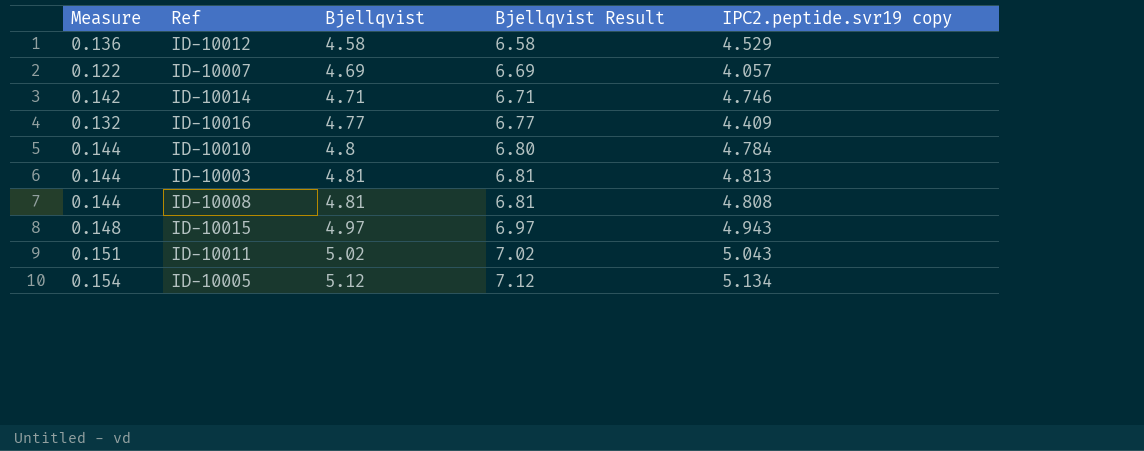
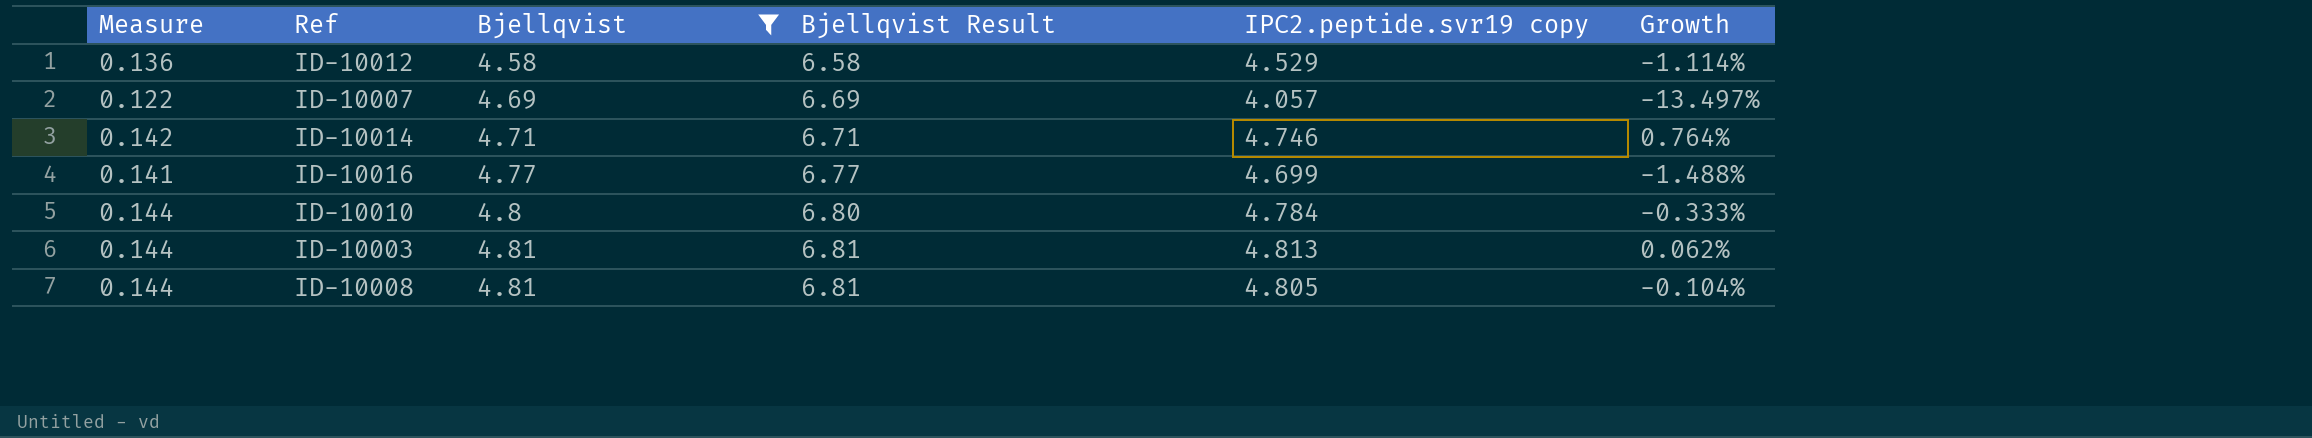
filter: none -> Bjellqvist <= 4.81
column Growth | formula: none -> ([IPC2.peptide.svr19 copy] - [Bjellqvist]) / [Bjellqvist]
ID-10016 | Measure: 0.132 -> 0.141
ID-10016 | IPC2.peptide.svr19 copy: 4.409 -> 4.699
ID-10008 | IPC2.peptide.svr19 copy: 4.808 -> 4.805

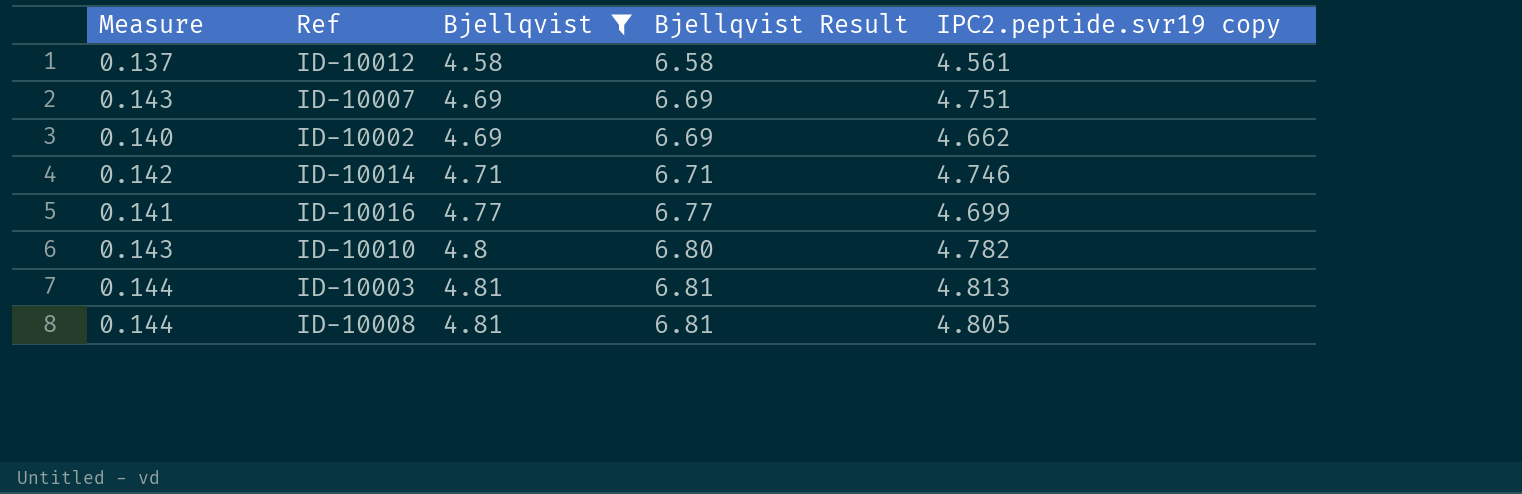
column Growth | formula: ([IPC2.peptide.svr19 copy] - [Bjellqvist]) / [Bjellqvist] -> none
ID-10012 | Measure: 0.136 -> 0.137
ID-10012 | IPC2.peptide.svr19 copy: 4.529 -> 4.561
ID-10007 | Measure: 0.122 -> 0.143
ID-10007 | IPC2.peptide.svr19 copy: 4.057 -> 4.751
row ID-10002: none -> 0.140 | 4.69 | 6.69 | 4.662
ID-10010 | Measure: 0.144 -> 0.143
ID-10010 | IPC2.peptide.svr19 copy: 4.784 -> 4.782

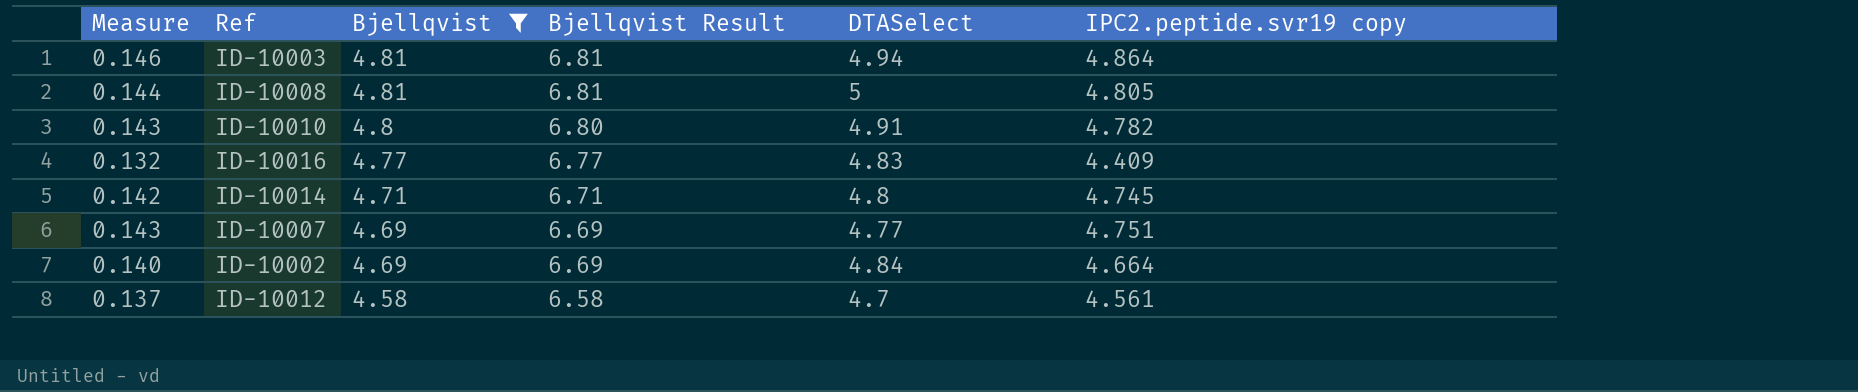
row order: Bjellqvist ascending -> Bjellqvist descending
column DTASelect | position: none -> 5
ID-10003 | Measure: 0.144 -> 0.146
ID-10003 | IPC2.peptide.svr19 copy: 4.813 -> 4.864
ID-10016 | Measure: 0.141 -> 0.132
ID-10016 | IPC2.peptide.svr19 copy: 4.699 -> 4.409
ID-10014 | IPC2.peptide.svr19 copy: 4.746 -> 4.745
ID-10002 | IPC2.peptide.svr19 copy: 4.662 -> 4.664

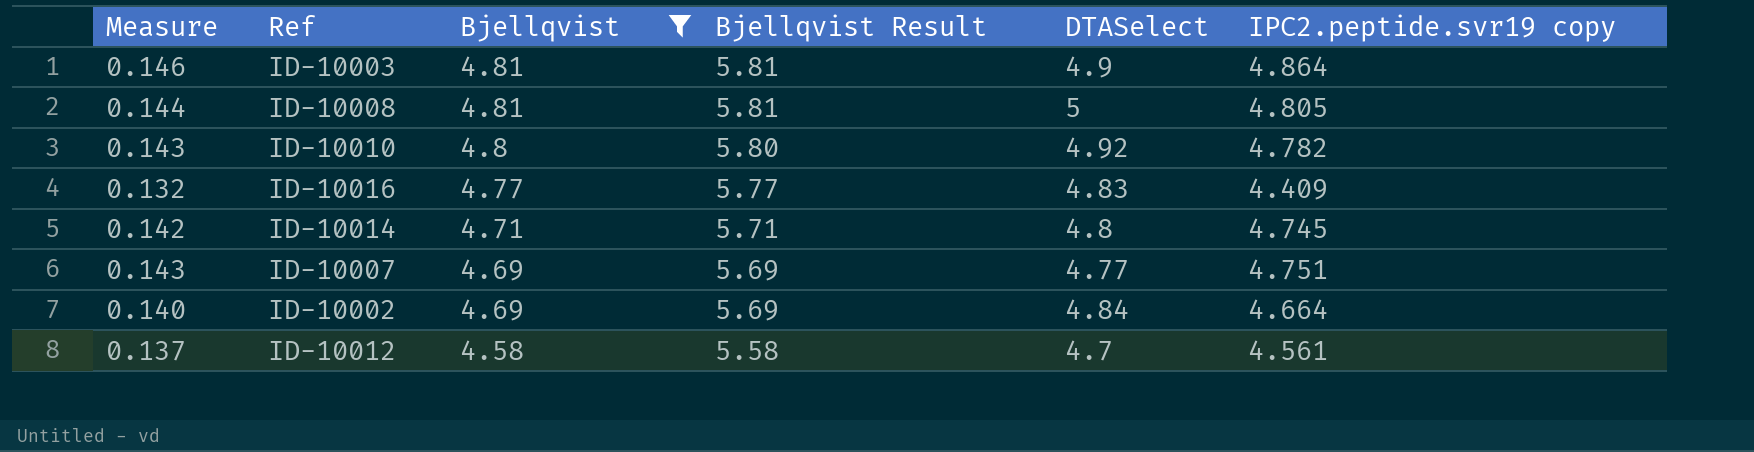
column Bjellqvist Result | formula: [Bjellqvist] + 2 -> [Bjellqvist] + 1
ID-10003 | DTASelect: 4.94 -> 4.9
ID-10010 | DTASelect: 4.91 -> 4.92

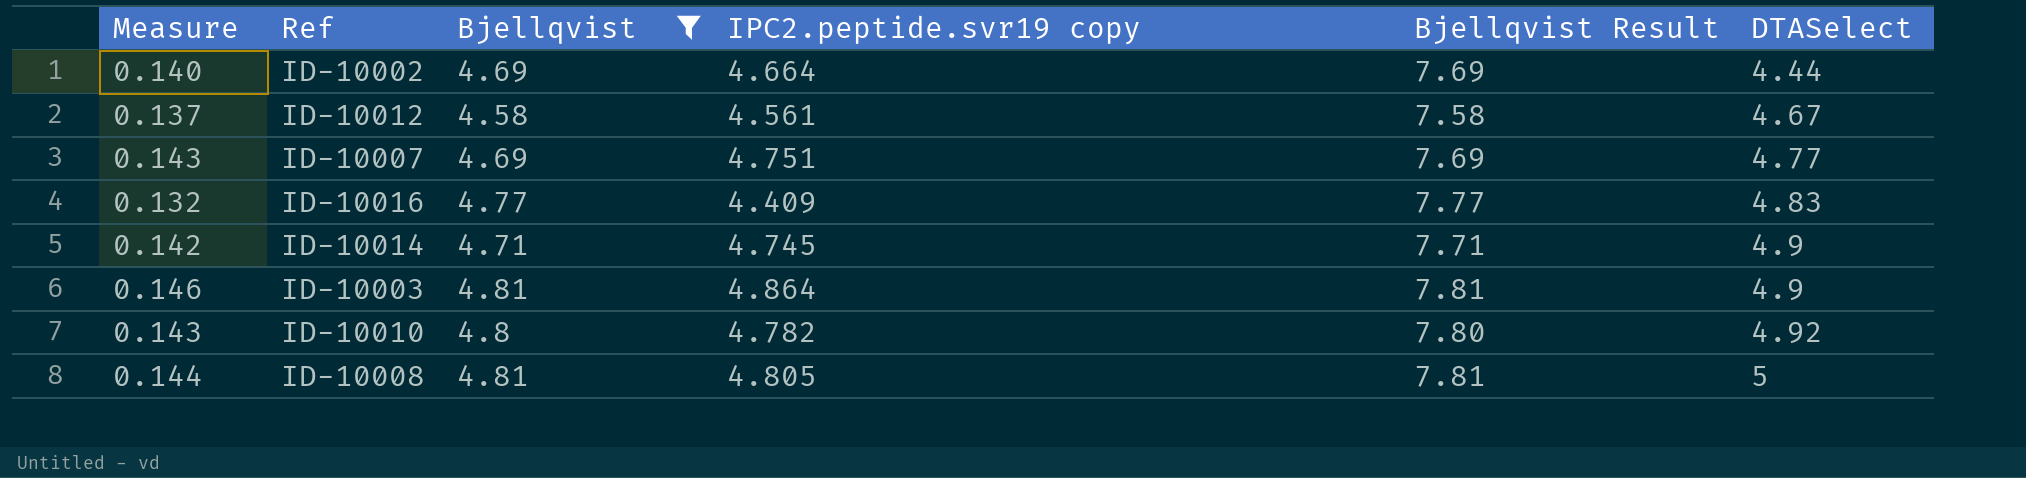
row order: Bjellqvist descending -> DTASelect ascending
column IPC2.peptide.svr19 copy | position: 6 -> 4
column Bjellqvist Result | formula: [Bjellqvist] + 1 -> [Bjellqvist] + 3
ID-10002 | DTASelect: 4.84 -> 4.44
ID-10012 | DTASelect: 4.7 -> 4.67
ID-10014 | DTASelect: 4.8 -> 4.9

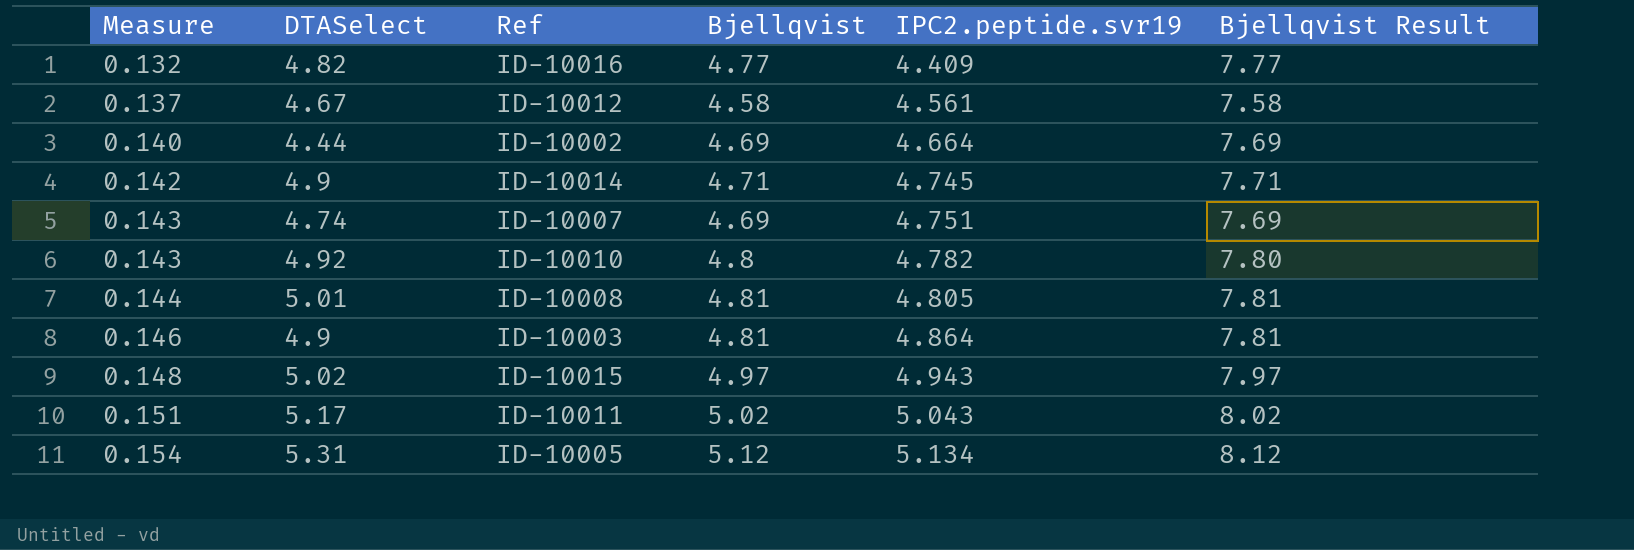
filter: Bjellqvist <= 4.81 -> none
row order: DTASelect ascending -> Measure ascending
column DTASelect | position: 6 -> 2
column name: IPC2.peptide.svr19 copy -> IPC2.peptide.svr19
ID-10016 | DTASelect: 4.83 -> 4.82
ID-10007 | DTASelect: 4.77 -> 4.74
ID-10008 | DTASelect: 5 -> 5.01

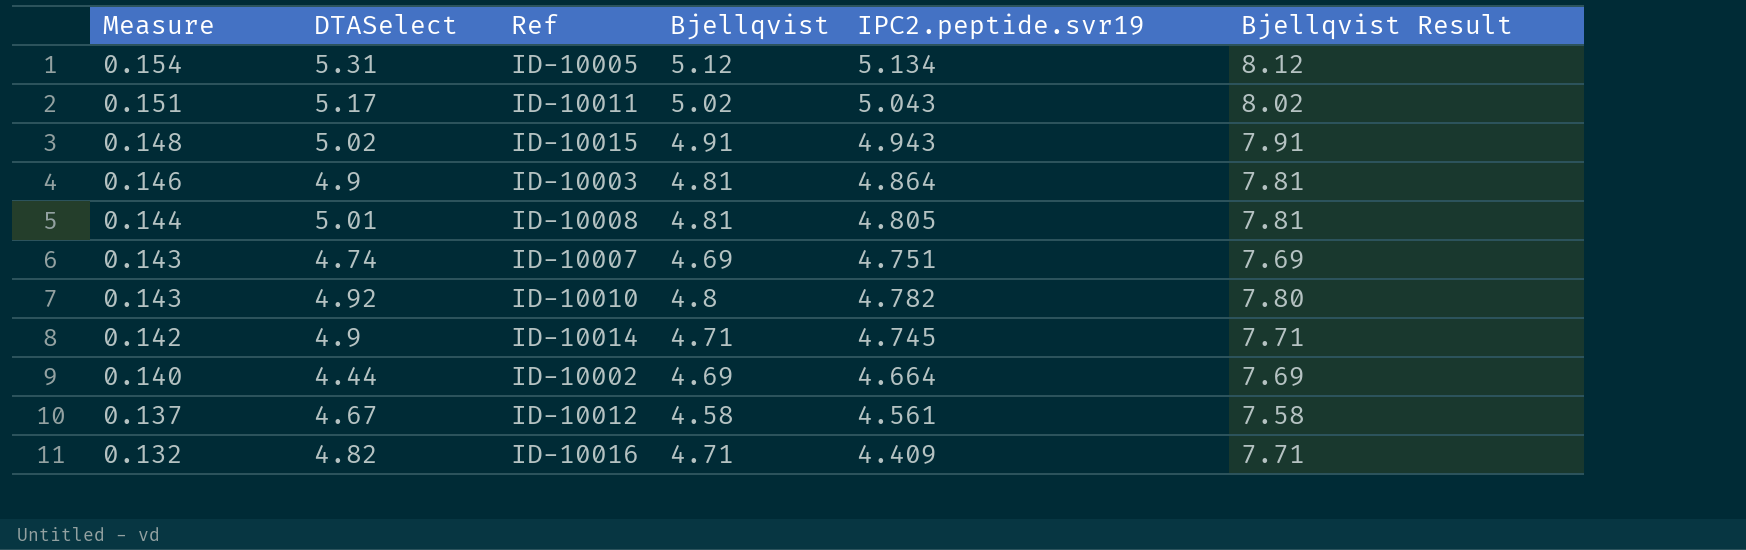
row order: Measure ascending -> Measure descending
ID-10015 | Bjellqvist: 4.97 -> 4.91
ID-10015 | Bjellqvist Result: 7.97 -> 7.91
ID-10016 | Bjellqvist: 4.77 -> 4.71
ID-10016 | Bjellqvist Result: 7.77 -> 7.71

